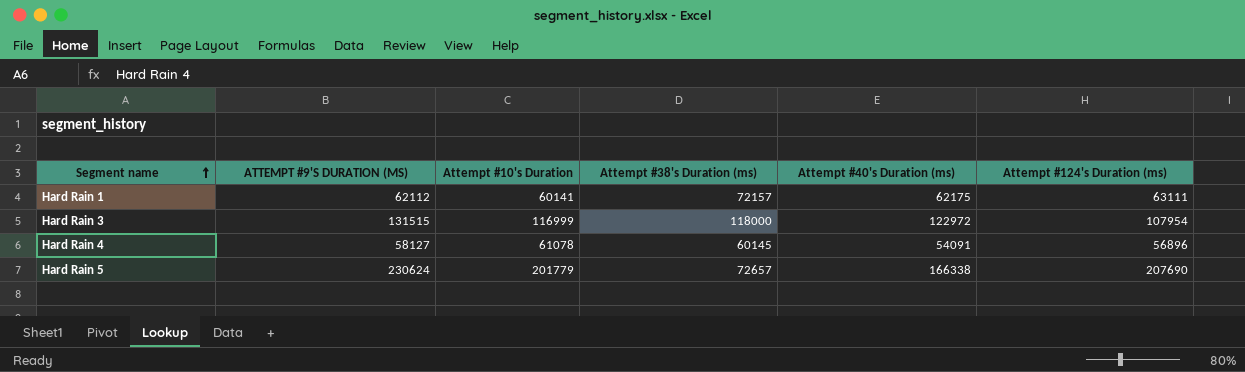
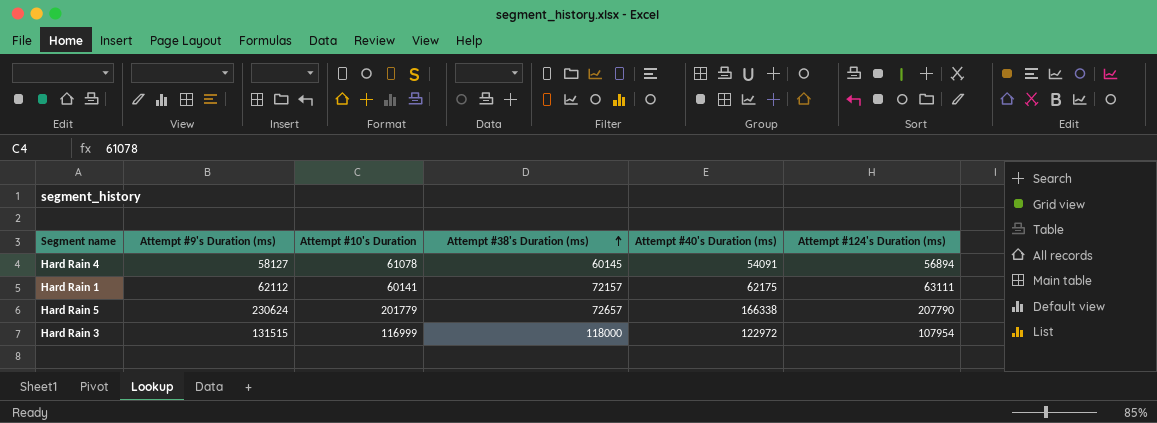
row order: Segment name ascending -> Attempt #38's Duration (ms) ascending
column name: ATTEMPT #9'S DURATION (MS) -> Attempt #9's Duration (ms)
Hard Rain 4 | Attempt #124's Duration (ms): 56896 -> 56894
Hard Rain 5 | Attempt #124's Duration (ms): 207690 -> 207790

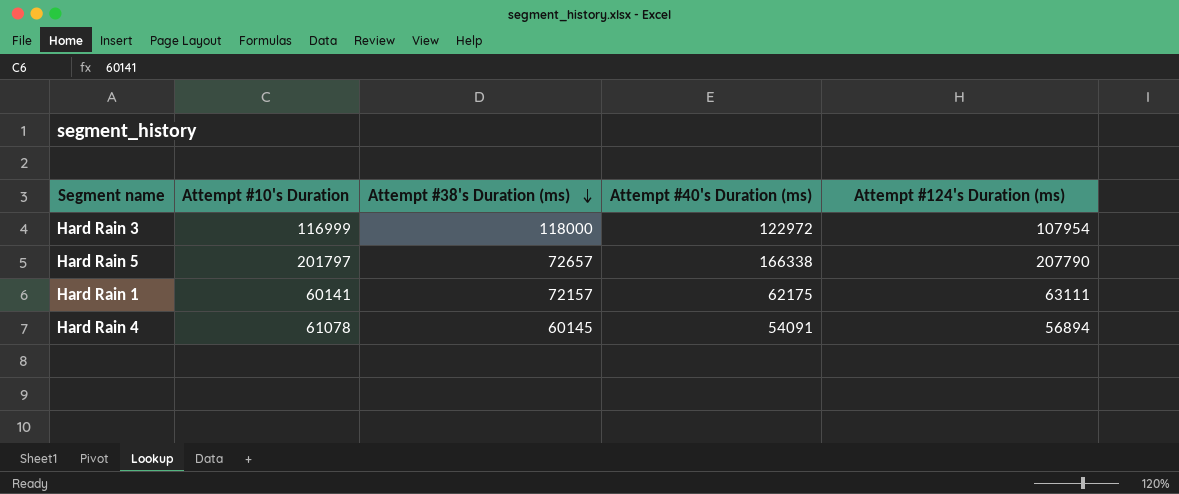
row order: Attempt #38's Duration (ms) ascending -> Attempt #38's Duration (ms) descending
column Attempt #9's Duration (ms) | position: 2 -> none
Hard Rain 5 | Attempt #10's Duration: 201779 -> 201797

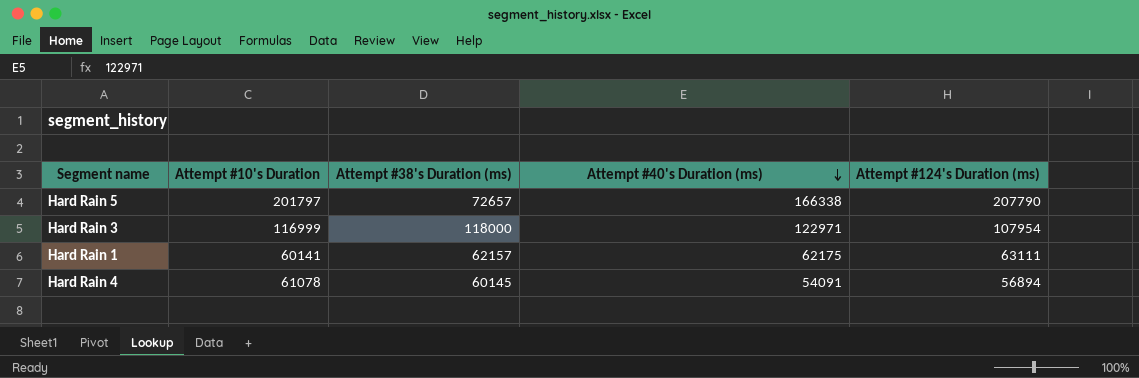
row order: Attempt #38's Duration (ms) descending -> Attempt #40's Duration (ms) descending
Hard Rain 3 | Attempt #40's Duration (ms): 122972 -> 122971
Hard Rain 1 | Attempt #38's Duration (ms): 72157 -> 62157

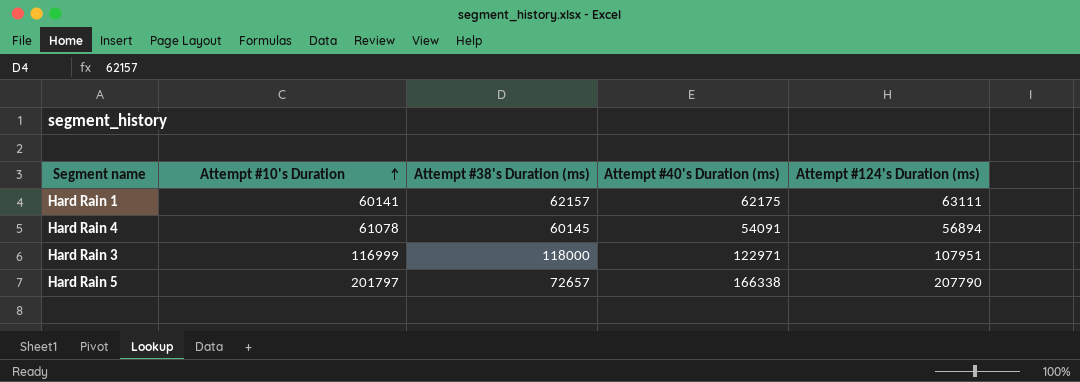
row order: Attempt #40's Duration (ms) descending -> Attempt #10's Duration ascending
Hard Rain 3 | Attempt #124's Duration (ms): 107954 -> 107951

